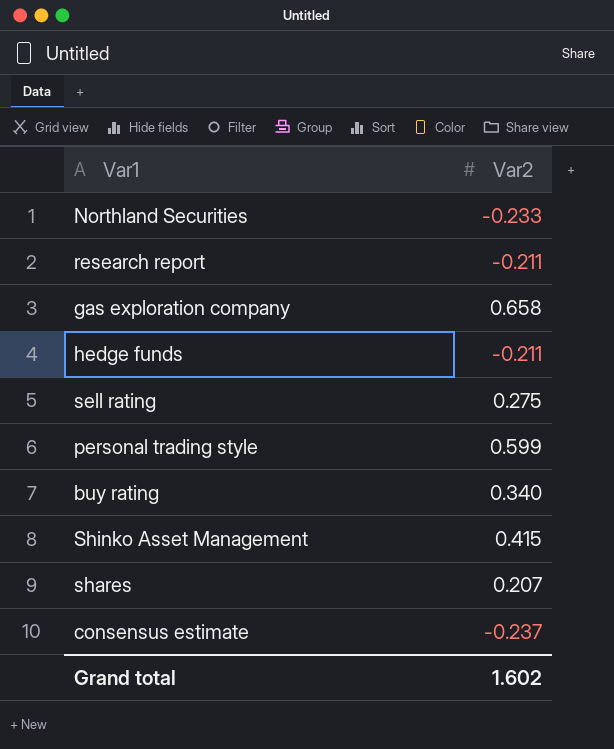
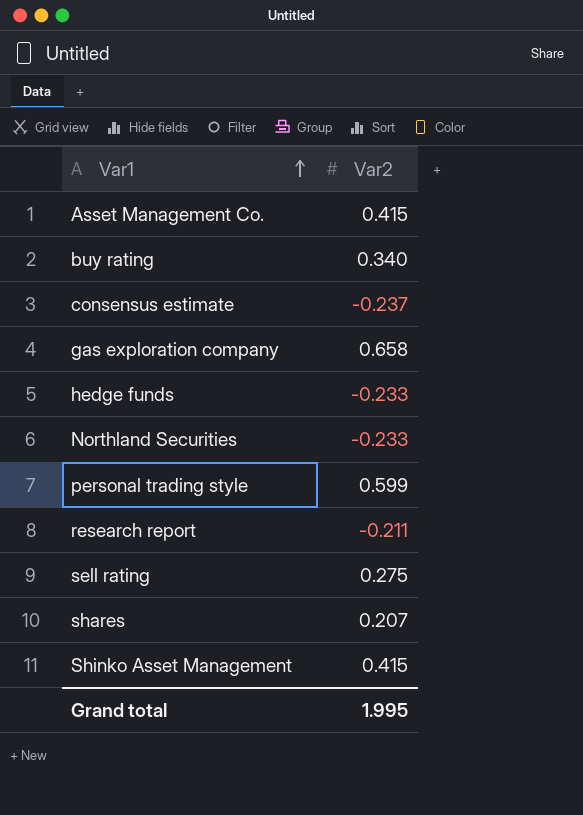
row order: none -> Var1 ascending
row Asset Management Co.: none -> 0.415
hedge funds | Var2: -0.211 -> -0.233
Grand total | Var2: 1.602 -> 1.995

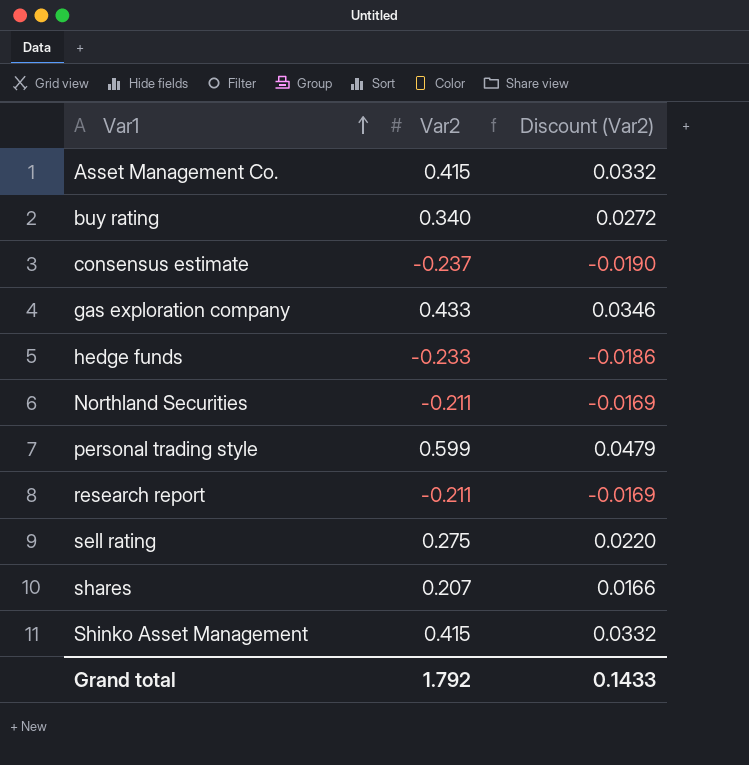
column Discount (Var2) | formula: none -> [Var2] * 0.08
gas exploration company | Var2: 0.658 -> 0.433
Northland Securities | Var2: -0.233 -> -0.211
Grand total | Var2: 1.995 -> 1.792

